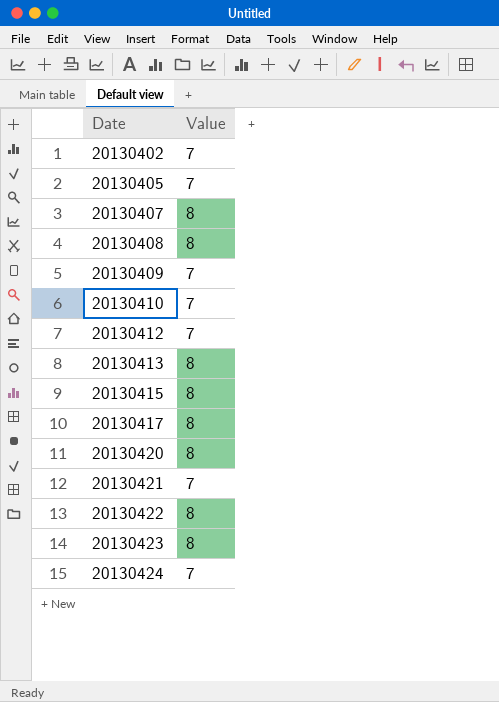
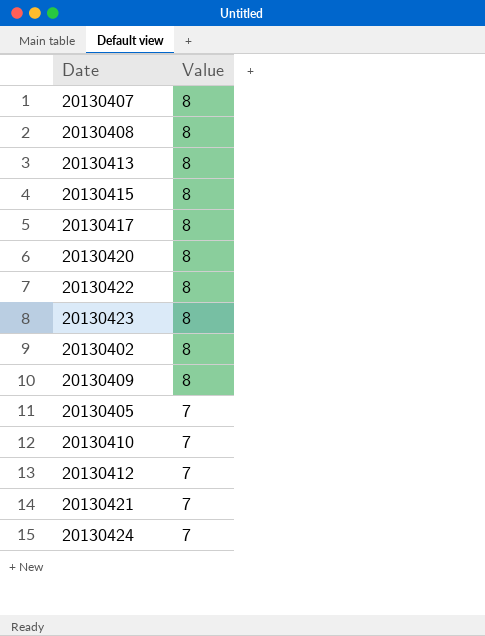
row order: Date ascending -> Value descending
20130402 | Value: 7 -> 8
20130409 | Value: 7 -> 8

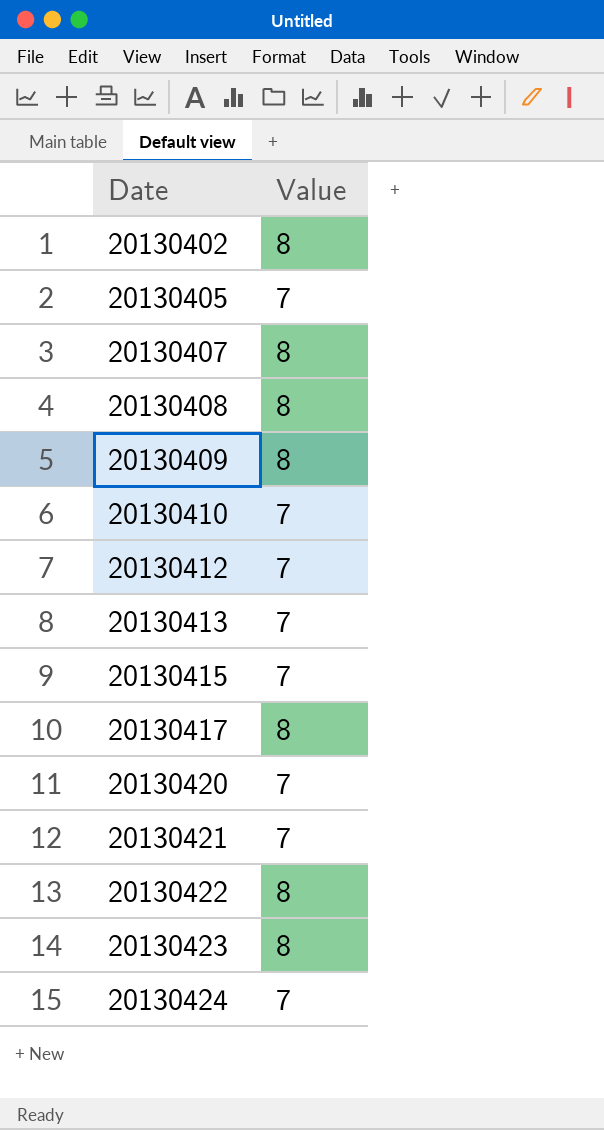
row order: Value descending -> Date ascending
20130413 | Value: 8 -> 7
20130415 | Value: 8 -> 7
20130420 | Value: 8 -> 7

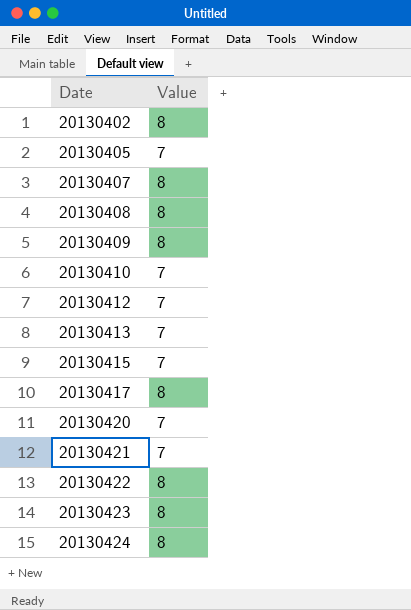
20130424 | Value: 7 -> 8

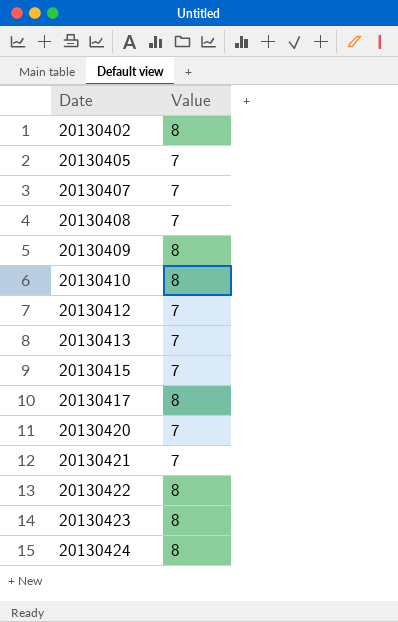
20130407 | Value: 8 -> 7
20130408 | Value: 8 -> 7
20130410 | Value: 7 -> 8

